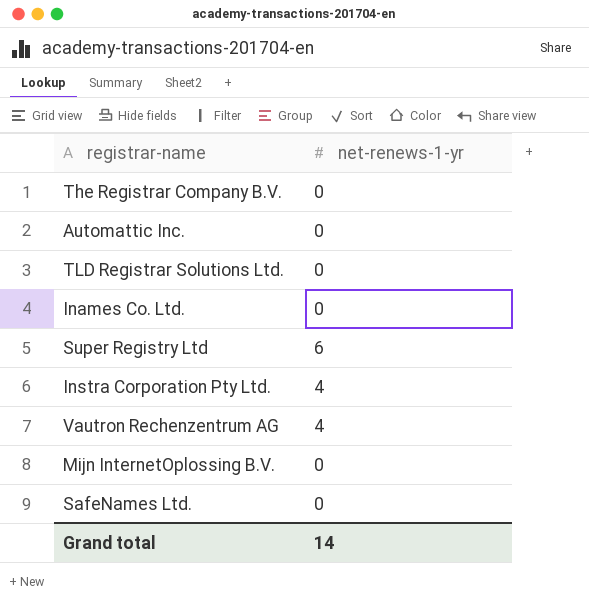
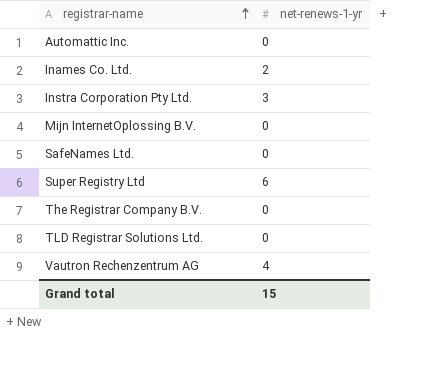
row order: none -> registrar-name ascending
Inames Co. Ltd. | net-renews-1-yr: 0 -> 2
Instra Corporation Pty Ltd. | net-renews-1-yr: 4 -> 3
Grand total | net-renews-1-yr: 14 -> 15

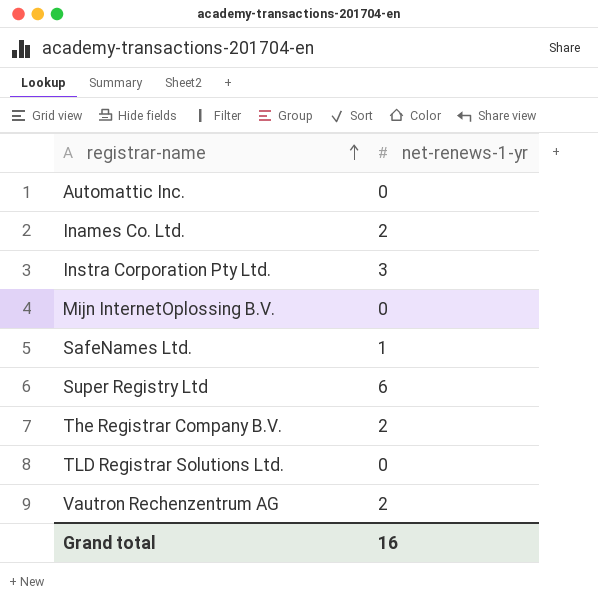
SafeNames Ltd. | net-renews-1-yr: 0 -> 1
The Registrar Company B.V. | net-renews-1-yr: 0 -> 2
Vautron Rechenzentrum AG | net-renews-1-yr: 4 -> 2
Grand total | net-renews-1-yr: 15 -> 16

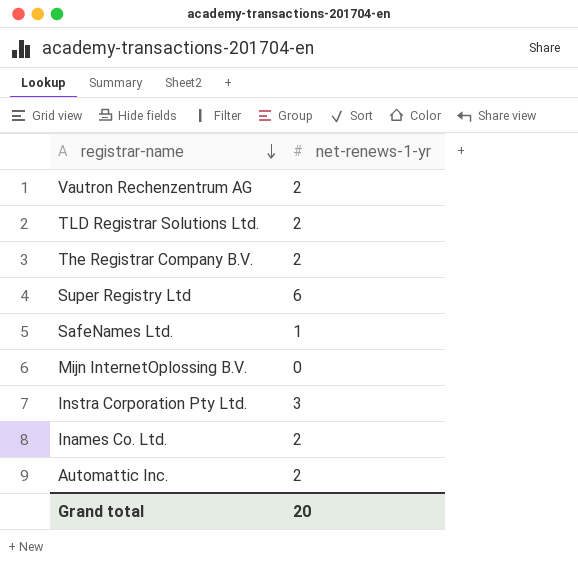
row order: registrar-name ascending -> registrar-name descending
TLD Registrar Solutions Ltd. | net-renews-1-yr: 0 -> 2
Automattic Inc. | net-renews-1-yr: 0 -> 2
Grand total | net-renews-1-yr: 16 -> 20

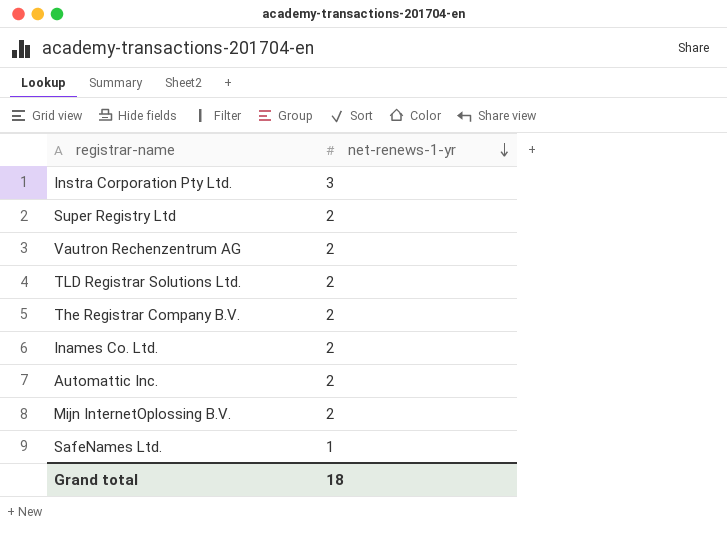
row order: registrar-name descending -> net-renews-1-yr descending
Super Registry Ltd | net-renews-1-yr: 6 -> 2
Mijn InternetOplossing B.V. | net-renews-1-yr: 0 -> 2
Grand total | net-renews-1-yr: 20 -> 18

